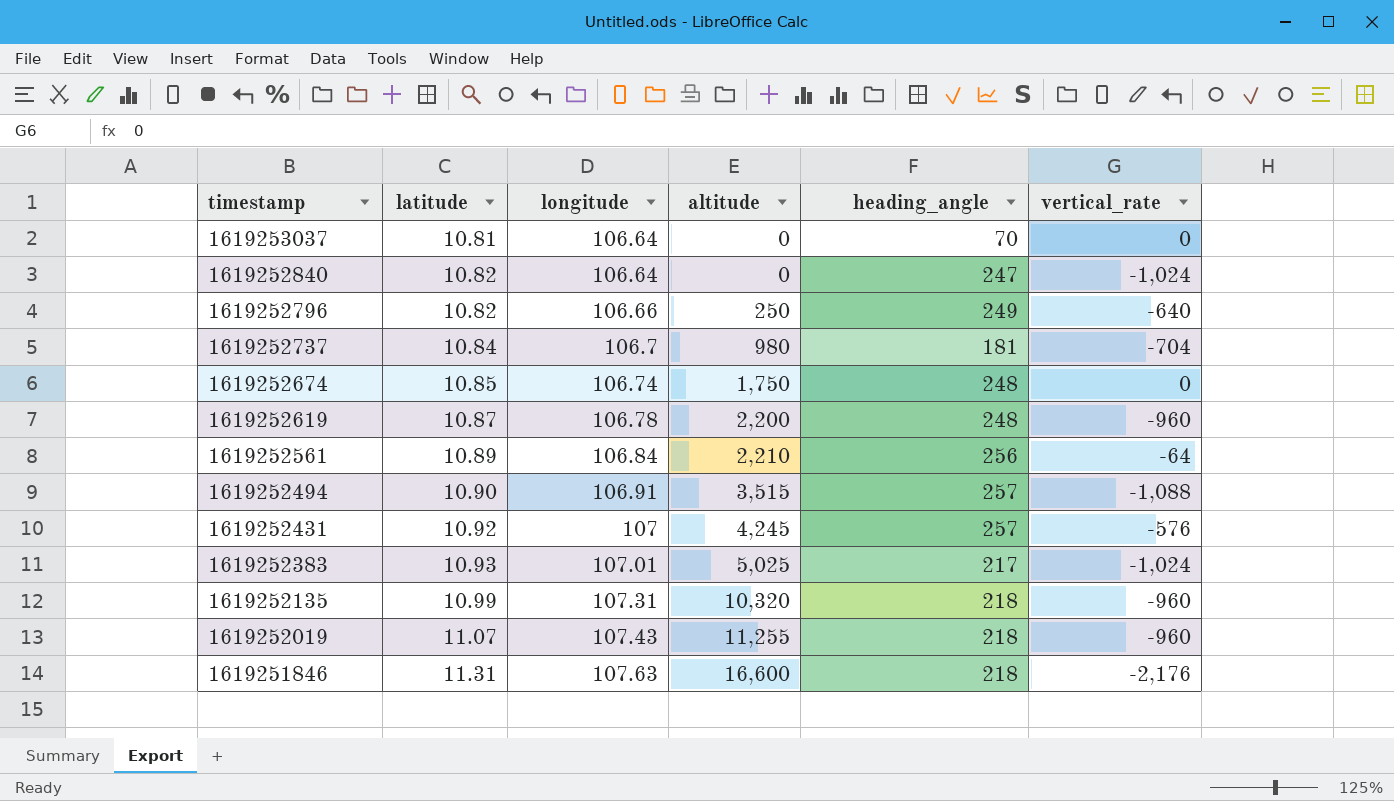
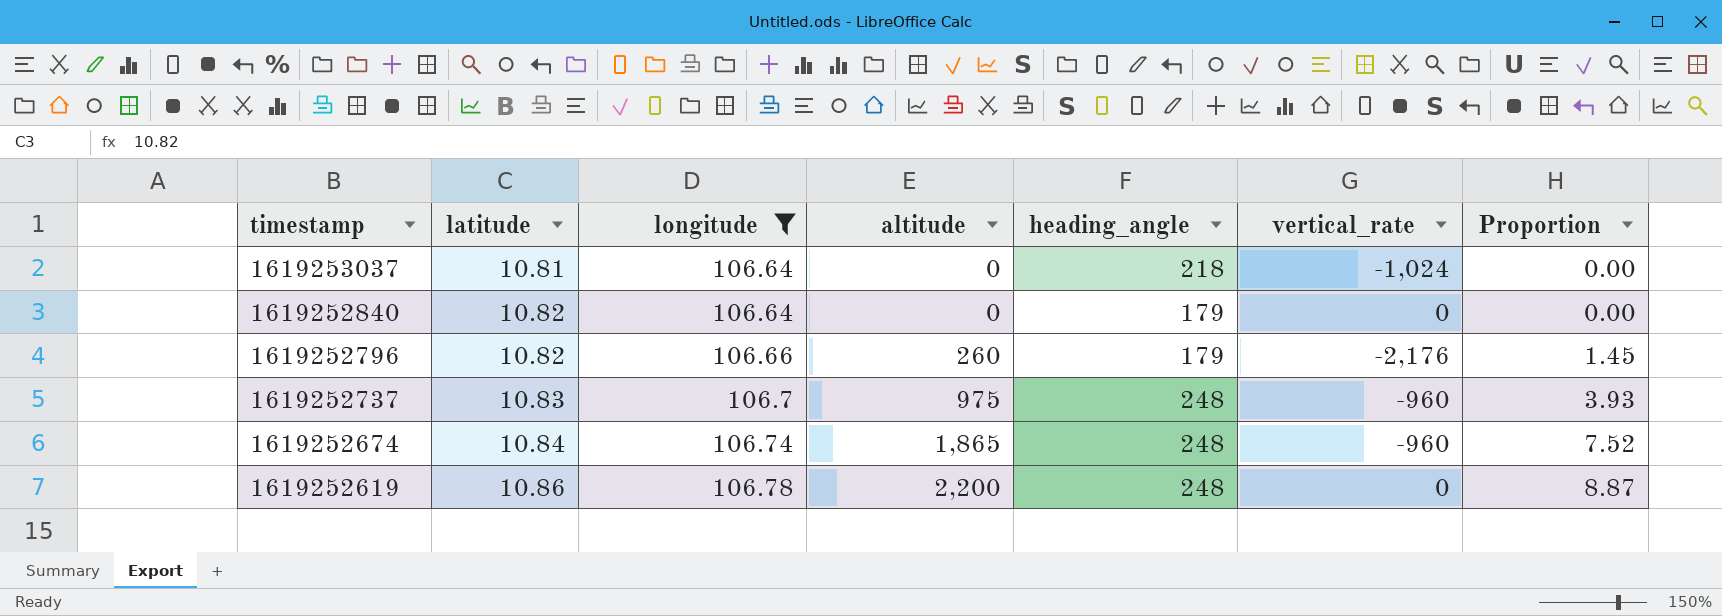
filter: none -> longitude <= 106.78
column Proportion | formula: none -> [altitude] / [heading_angle]
1619253037 | heading_angle: 70 -> 218
1619253037 | vertical_rate: 0 -> -1,024
1619252840 | heading_angle: 247 -> 179
1619252840 | vertical_rate: -1,024 -> 0
1619252796 | altitude: 250 -> 260
1619252796 | heading_angle: 249 -> 179
1619252796 | vertical_rate: -640 -> -2,176
1619252737 | latitude: 10.84 -> 10.83
1619252737 | altitude: 980 -> 975
1619252737 | heading_angle: 181 -> 248
1619252737 | vertical_rate: -704 -> -960
1619252674 | latitude: 10.85 -> 10.84
1619252674 | altitude: 1,750 -> 1,865
1619252674 | vertical_rate: 0 -> -960
1619252619 | latitude: 10.87 -> 10.86
1619252619 | vertical_rate: -960 -> 0

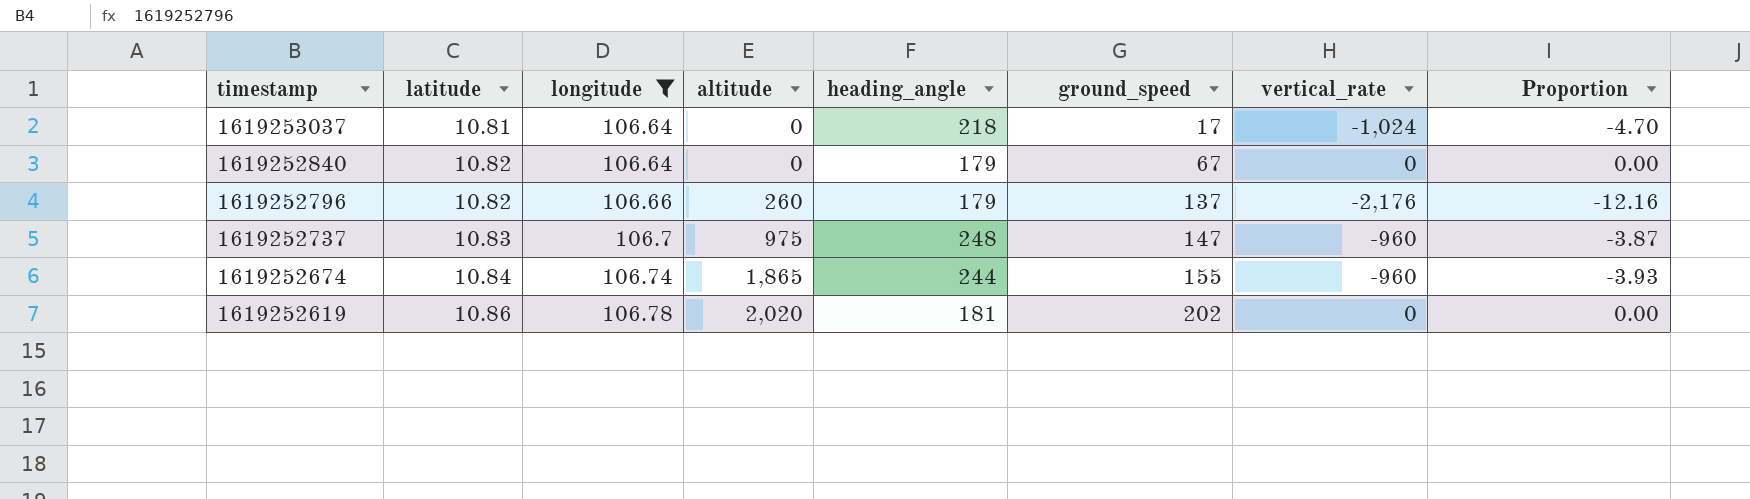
column ground_speed | position: none -> 6
column Proportion | formula: [altitude] / [heading_angle] -> [vertical_rate] / [heading_angle]
1619252674 | heading_angle: 248 -> 244
1619252619 | altitude: 2,200 -> 2,020
1619252619 | heading_angle: 248 -> 181

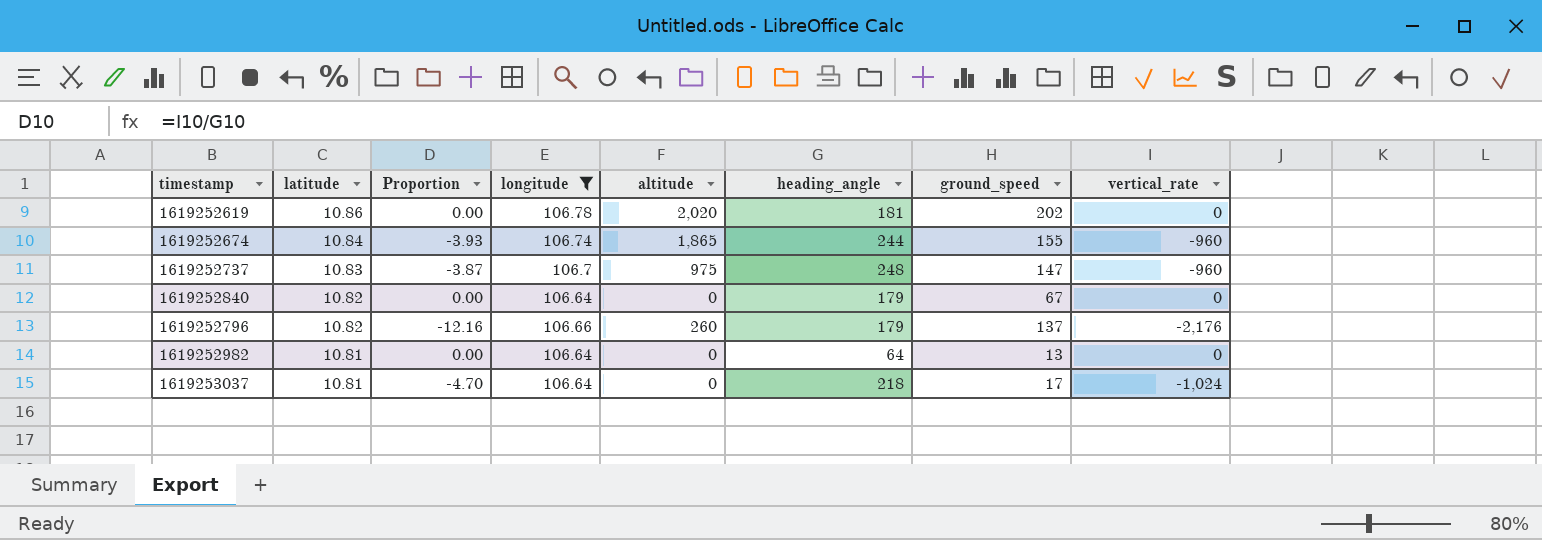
row order: timestamp descending -> latitude descending
column Proportion | position: 8 -> 3
row 1619252982: none -> 10.81 | 0.00 | 106.64 | 0 | 64 | 13 | 0

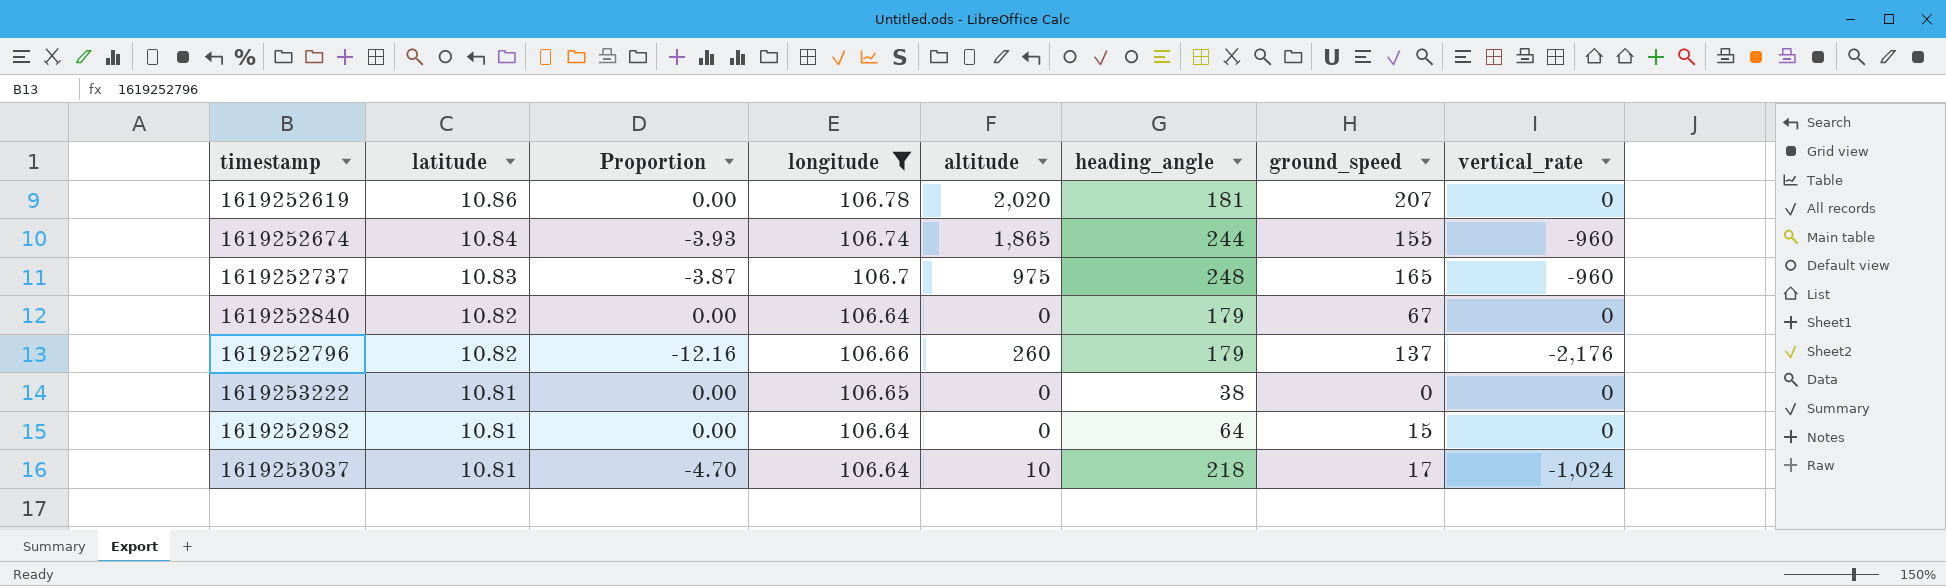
1619252619 | ground_speed: 202 -> 207
1619252737 | ground_speed: 147 -> 165
row 1619253222: none -> 10.81 | 0.00 | 106.65 | 0 | 38 | 0 | 0
1619252982 | ground_speed: 13 -> 15
1619253037 | altitude: 0 -> 10

